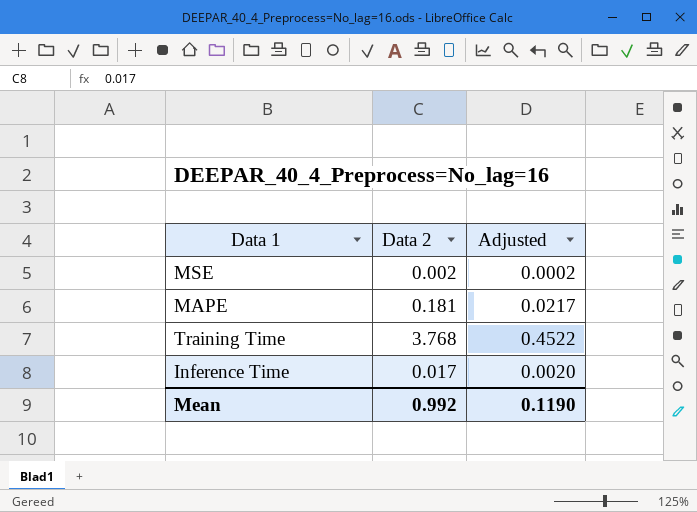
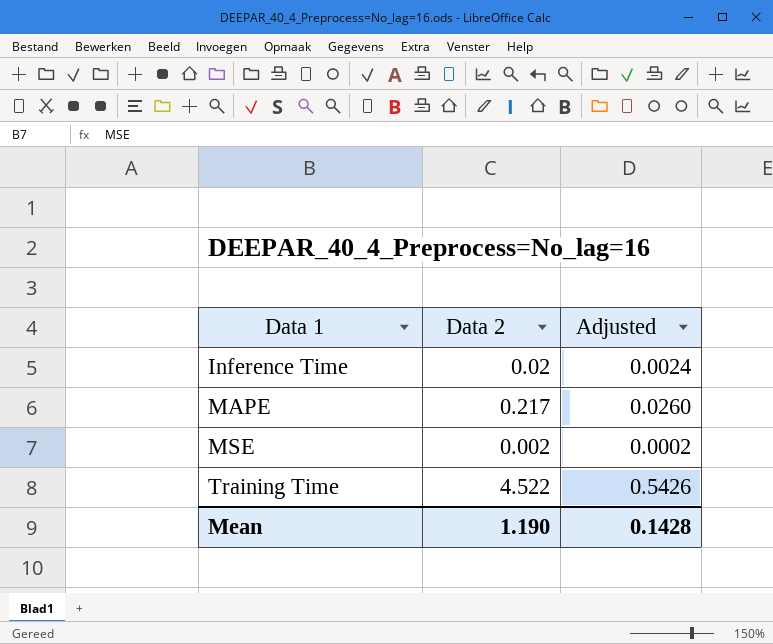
row order: none -> Data 1 ascending
Inference Time | Data 2: 0.017 -> 0.02
Inference Time | Adjusted: 0.0020 -> 0.0024
MAPE | Data 2: 0.181 -> 0.217
MAPE | Adjusted: 0.0217 -> 0.0260
Training Time | Data 2: 3.768 -> 4.522
Training Time | Adjusted: 0.4522 -> 0.5426
Mean | Data 2: 0.992 -> 1.190
Mean | Adjusted: 0.1190 -> 0.1428

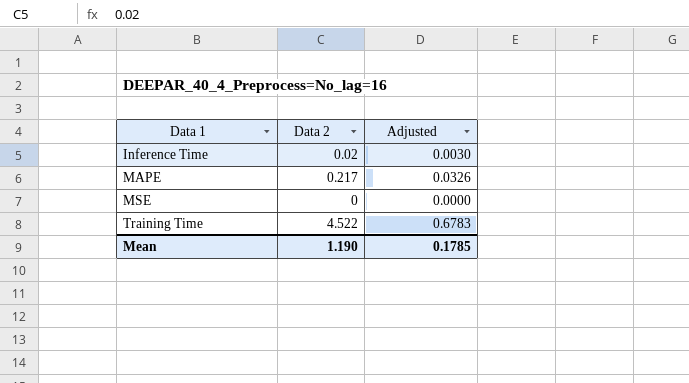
column Adjusted | formula: [Data 2] * 0.12 -> [Data 2] * 0.15
MSE | Data 2: 0.002 -> 0
Mean | Adjusted: 0.1428 -> 0.1785

